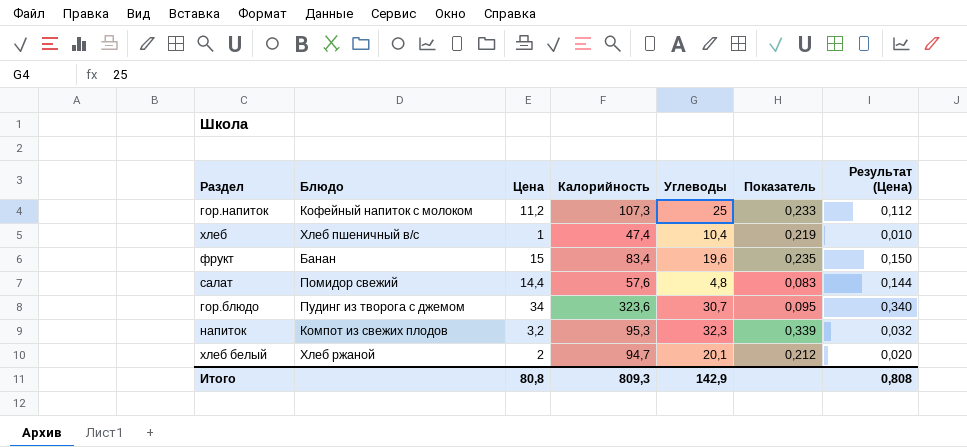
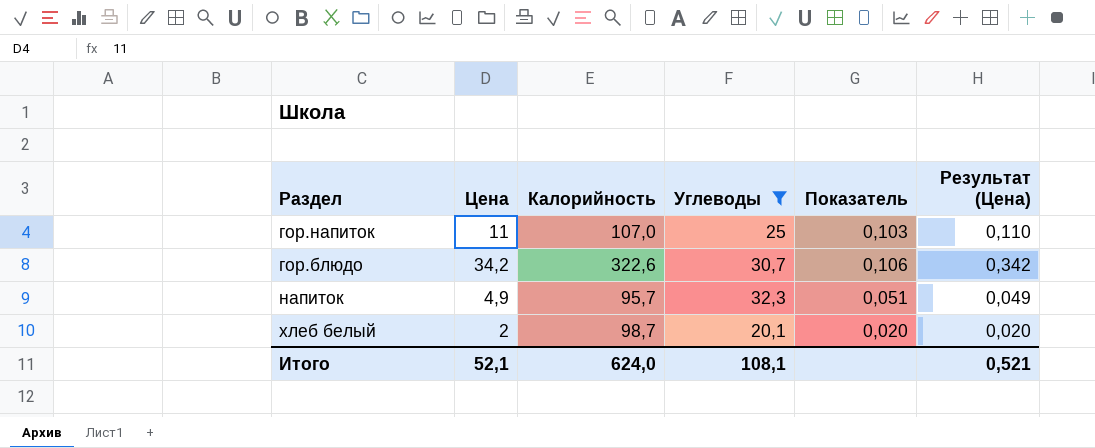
filter: none -> Углеводы >= 20,1
column Блюдо | position: 2 -> none
column Показатель | formula: [Углеводы] / [Калорийность] -> [Цена] / [Калорийность]
гор.напиток | Цена: 11,2 -> 11
гор.напиток | Калорийность: 107,3 -> 107,0
гор.напиток | Результат (Цена): 0,112 -> 0,110
гор.блюдо | Цена: 34 -> 34,2
гор.блюдо | Калорийность: 323,6 -> 322,6
гор.блюдо | Результат (Цена): 0,340 -> 0,342
напиток | Цена: 3,2 -> 4,9
напиток | Калорийность: 95,3 -> 95,7
напиток | Результат (Цена): 0,032 -> 0,049
хлеб белый | Калорийность: 94,7 -> 98,7
Итого | Цена: 80,8 -> 52,1
Итого | Калорийность: 809,3 -> 624,0
Итого | Углеводы: 142,9 -> 108,1
Итого | Результат (Цена): 0,808 -> 0,521

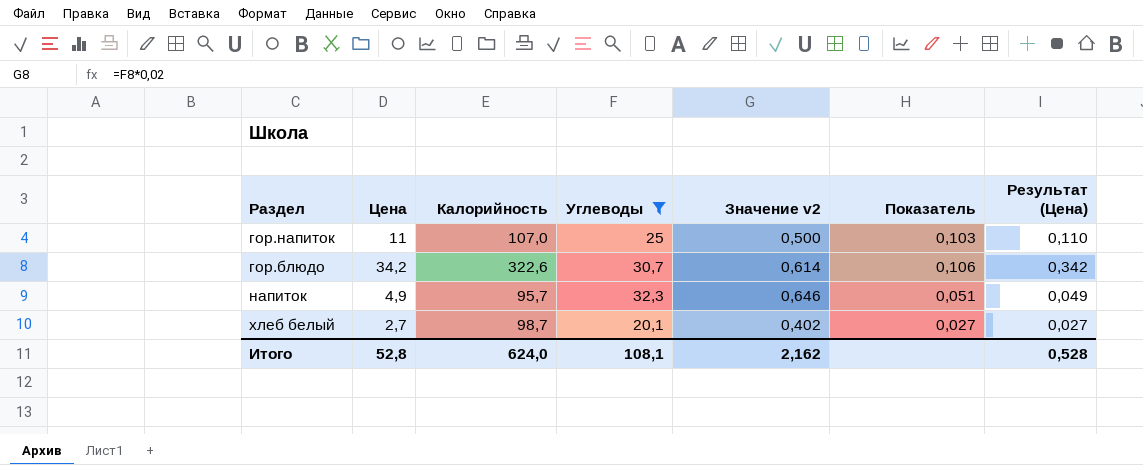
column Значение v2 | formula: none -> [Углеводы] * 0,02
хлеб белый | Цена: 2 -> 2,7
хлеб белый | Показатель: 0,020 -> 0,027
хлеб белый | Результат (Цена): 0,020 -> 0,027
Итого | Цена: 52,1 -> 52,8
Итого | Результат (Цена): 0,521 -> 0,528

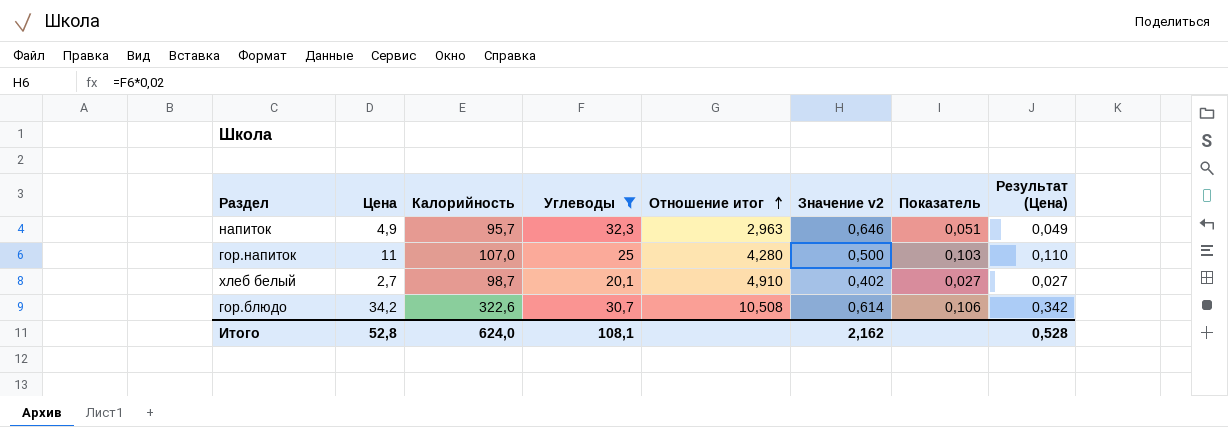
row order: none -> Отношение итог ascending
column Отношение итог | formula: none -> [Калорийность] / [Углеводы]

